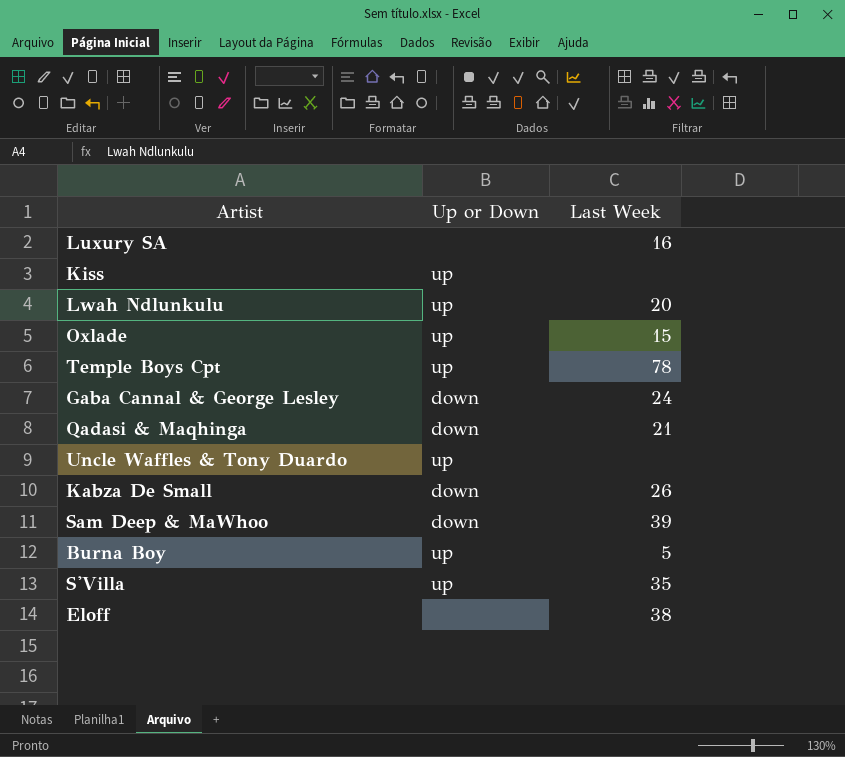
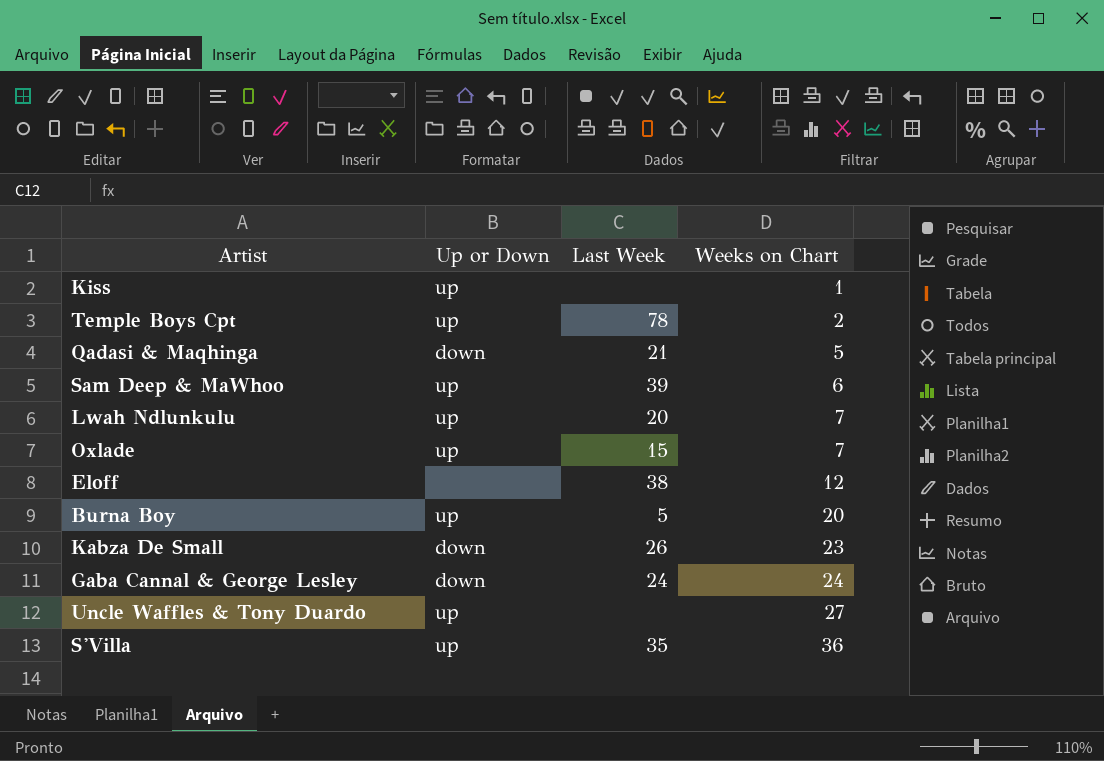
row order: none -> Weeks on Chart ascending
column Weeks on Chart | position: none -> 4
row Luxury SA: none | 16 -> none
Sam Deep & MaWhoo | Up or Down: down -> up

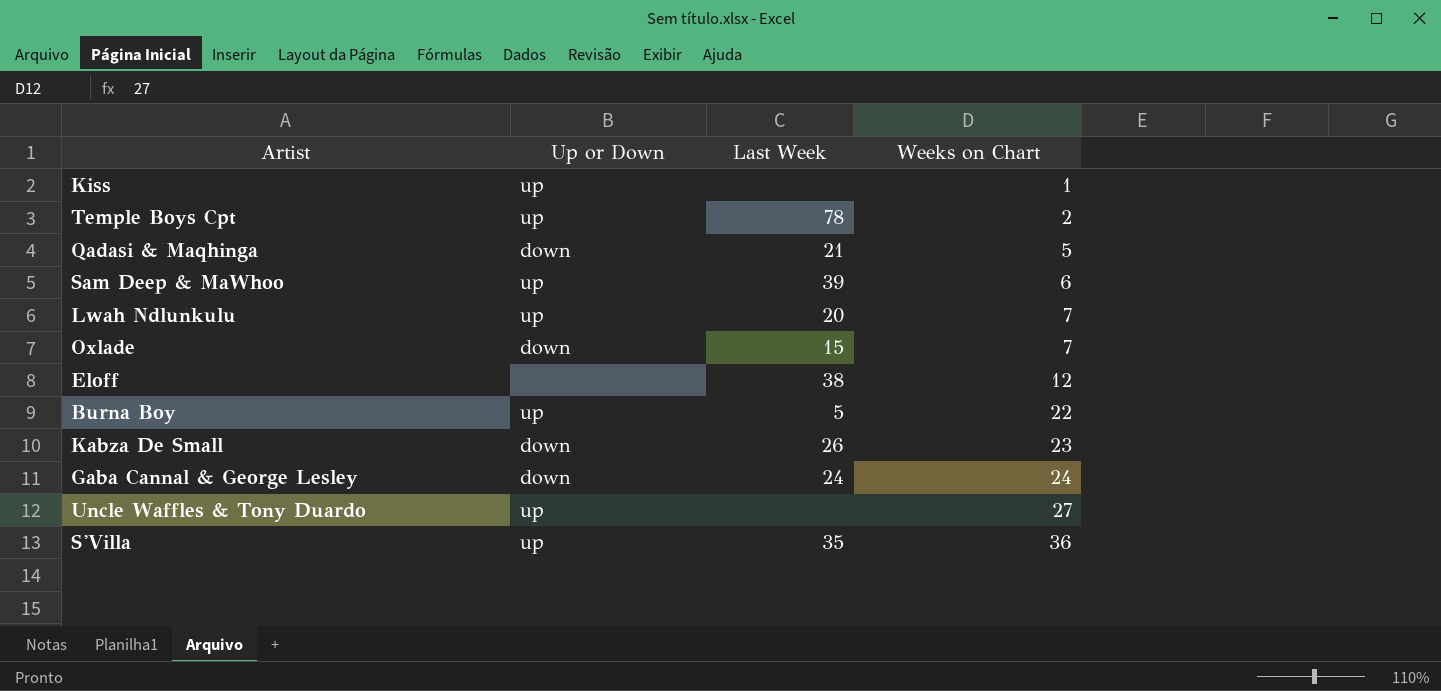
Oxlade | Up or Down: up -> down
Burna Boy | Weeks on Chart: 20 -> 22

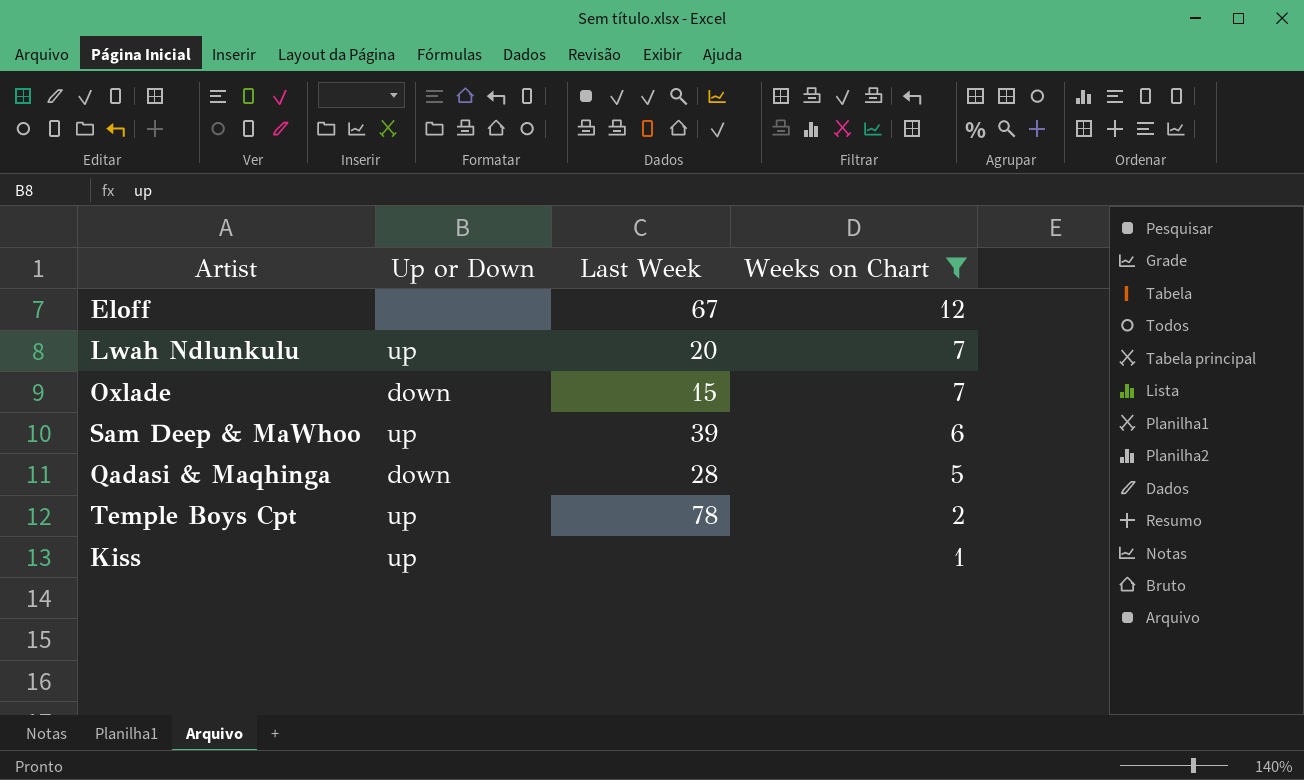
filter: none -> Weeks on Chart <= 12
row order: Weeks on Chart ascending -> Weeks on Chart descending
Eloff | Last Week: 38 -> 67
Qadasi & Maqhinga | Last Week: 21 -> 28

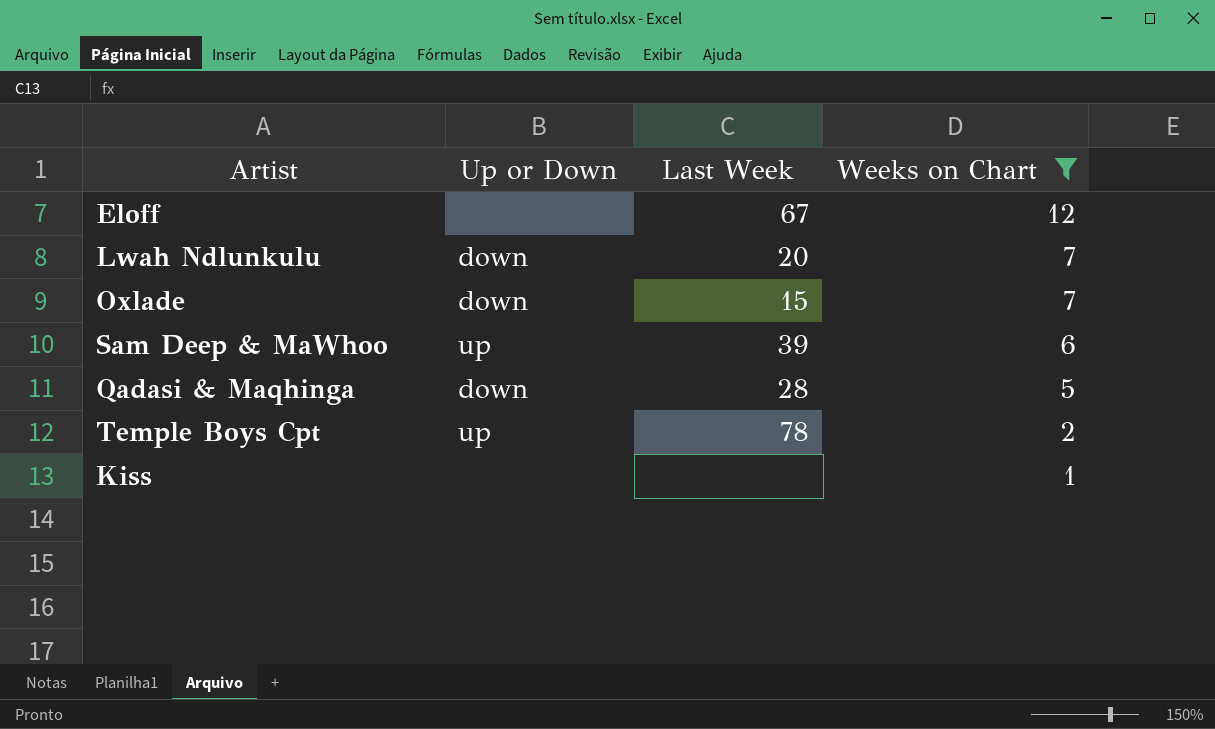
Lwah Ndlunkulu | Up or Down: up -> down
Kiss | Up or Down: up -> none

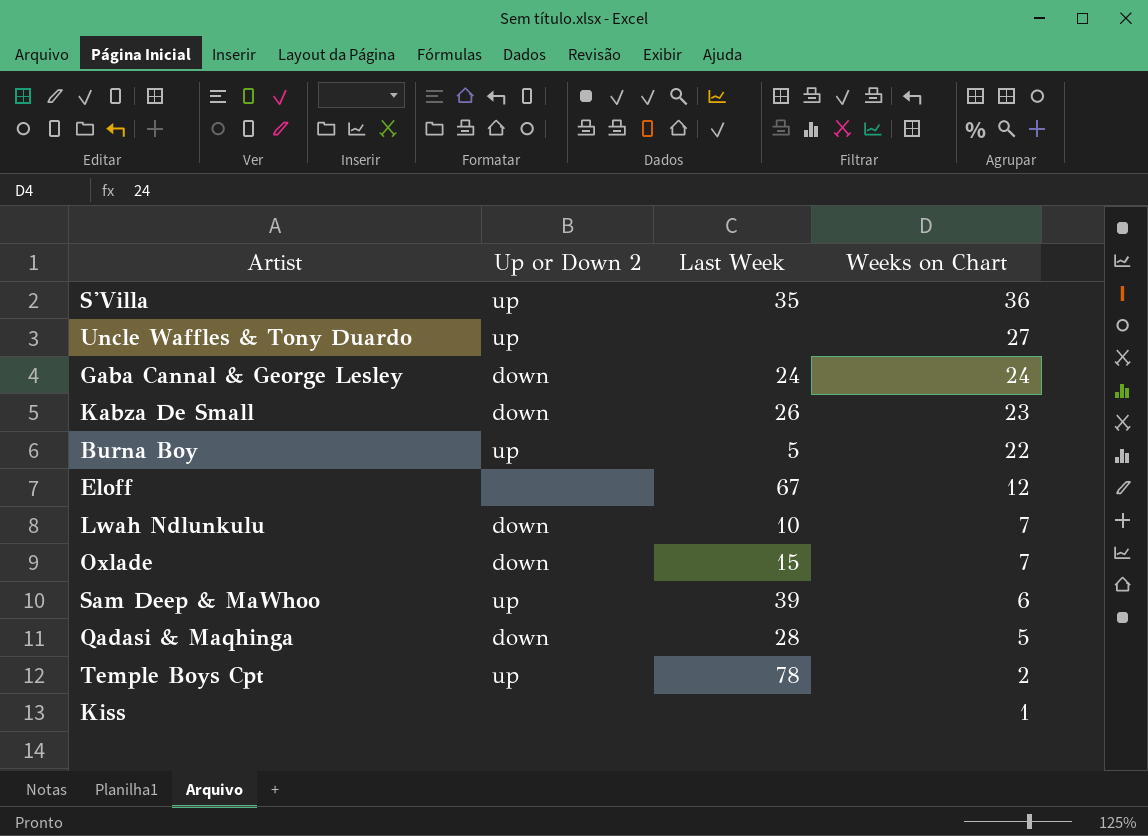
filter: Weeks on Chart <= 12 -> none
column name: Up or Down -> Up or Down 2
Lwah Ndlunkulu | Last Week: 20 -> 10

